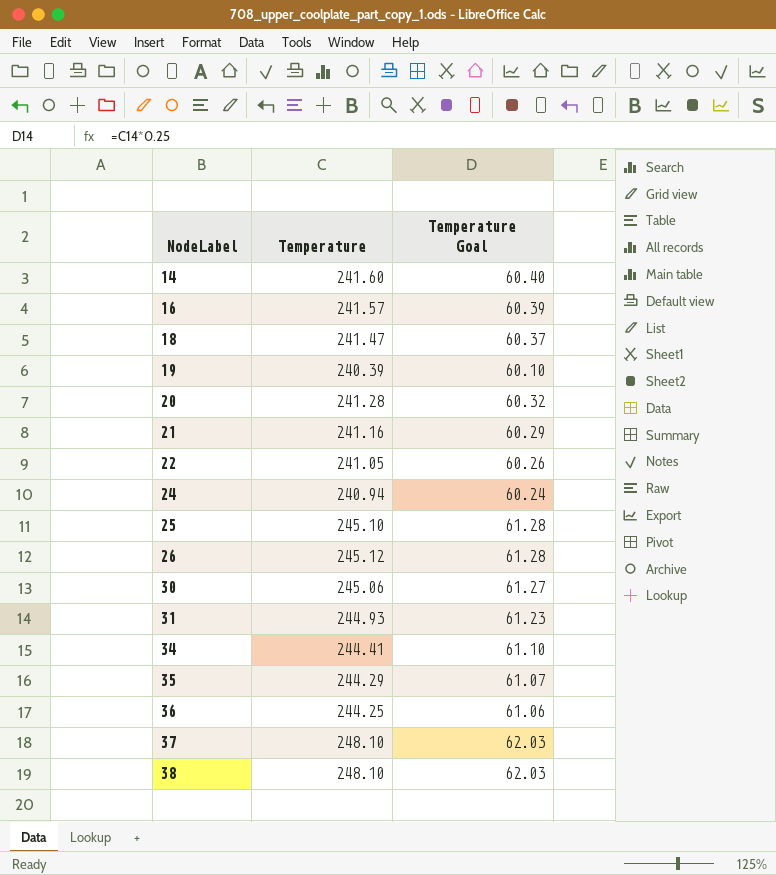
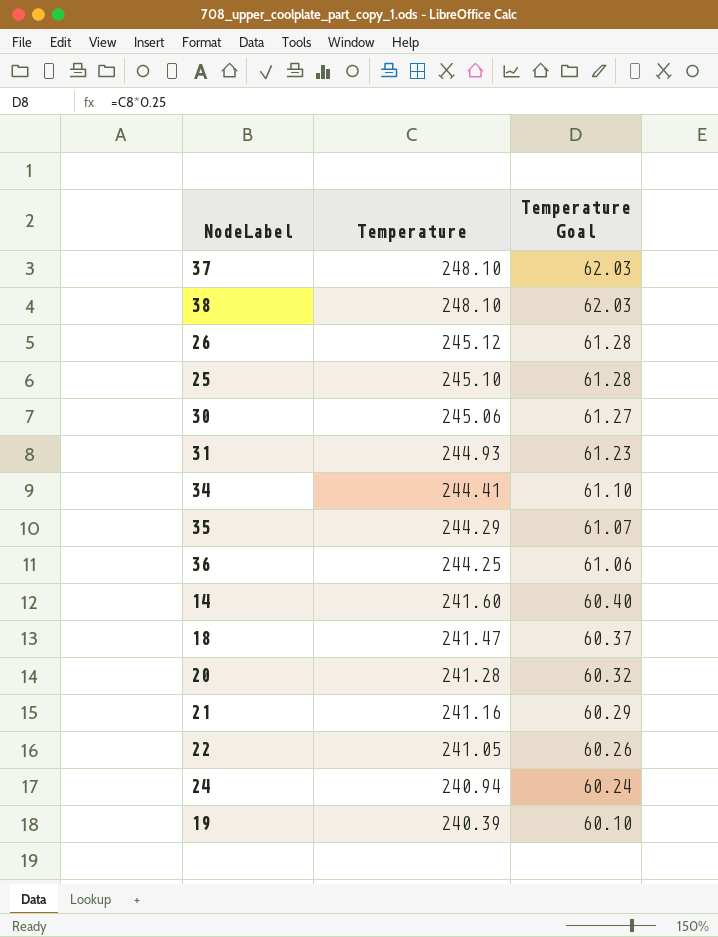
row order: NodeLabel ascending -> Temperature descending
row 16: 241.57 | 60.39 -> none

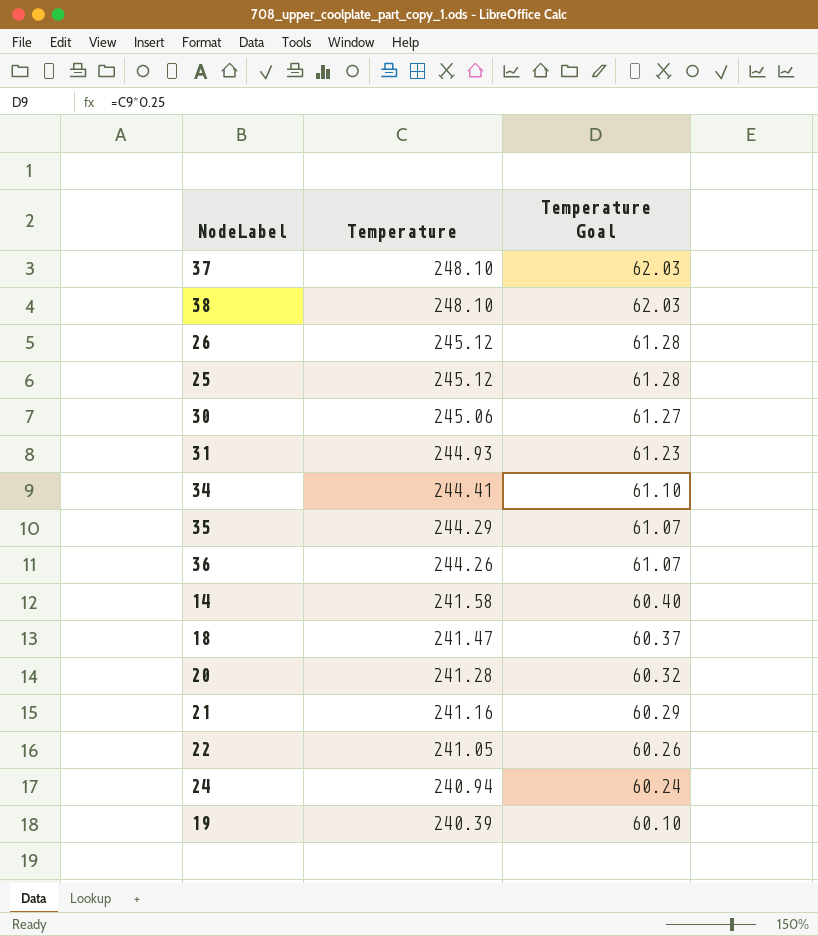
25 | Temperature: 245.10 -> 245.12
36 | Temperature: 244.25 -> 244.26
36 | Temperature Goal: 61.06 -> 61.07
14 | Temperature: 241.60 -> 241.58

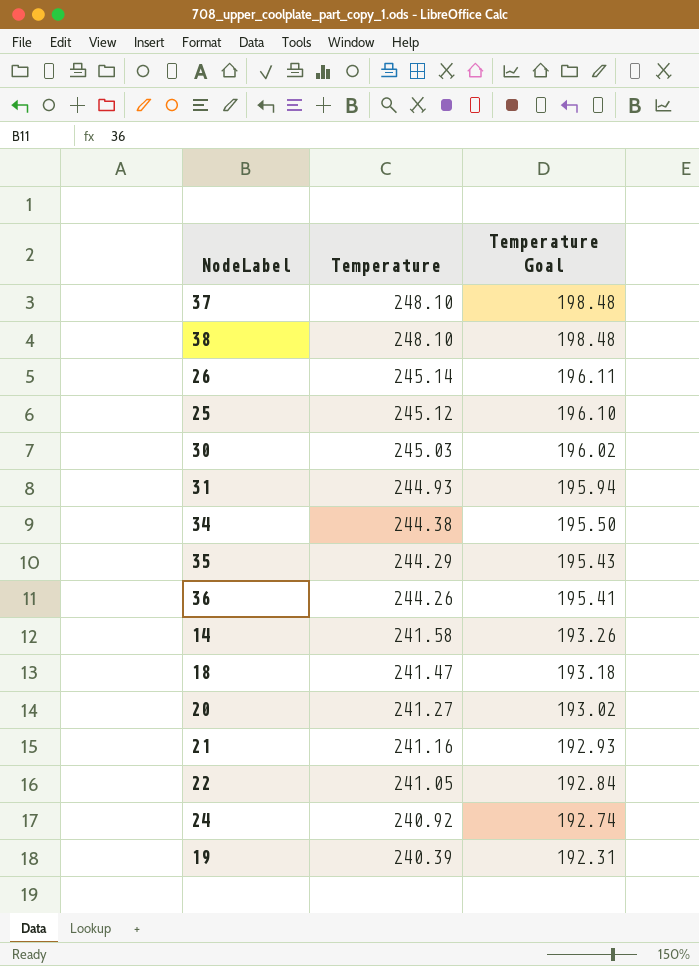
column Temperature Goal | formula: [Temperature] * 0.25 -> [Temperature] * 0.8
26 | Temperature: 245.12 -> 245.14
30 | Temperature: 245.06 -> 245.03
34 | Temperature: 244.41 -> 244.38
20 | Temperature: 241.28 -> 241.27
24 | Temperature: 240.94 -> 240.92

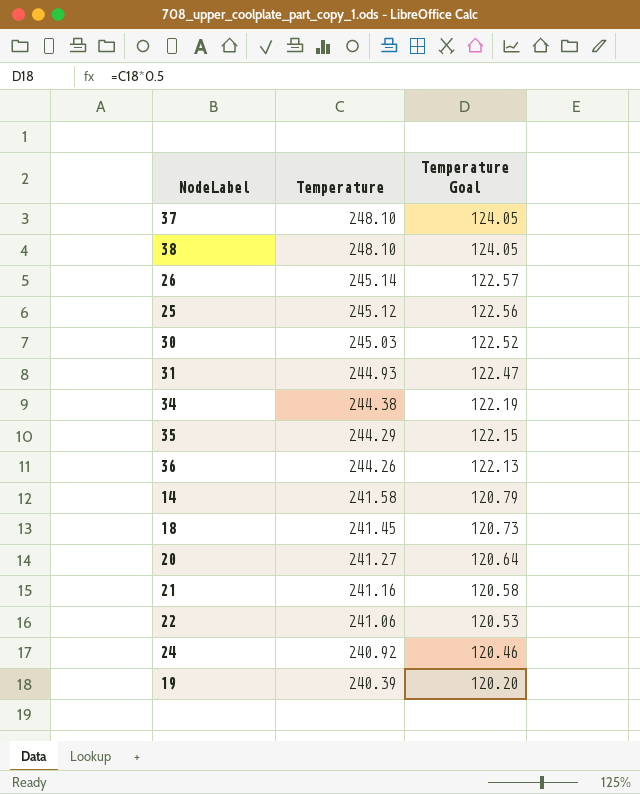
column Temperature Goal | formula: [Temperature] * 0.8 -> [Temperature] * 0.5
18 | Temperature: 241.47 -> 241.45
22 | Temperature: 241.05 -> 241.06

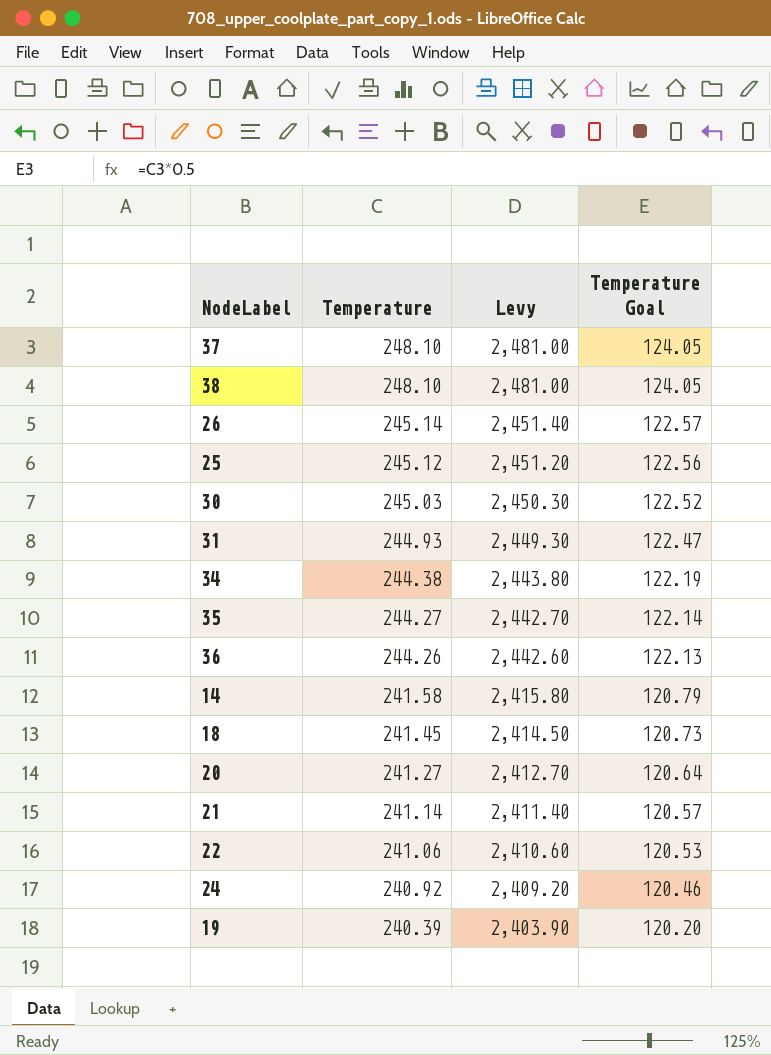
column Levy | formula: none -> [Temperature] * 10
35 | Temperature: 244.29 -> 244.27
35 | Temperature Goal: 122.15 -> 122.14
21 | Temperature: 241.16 -> 241.14
21 | Temperature Goal: 120.58 -> 120.57

